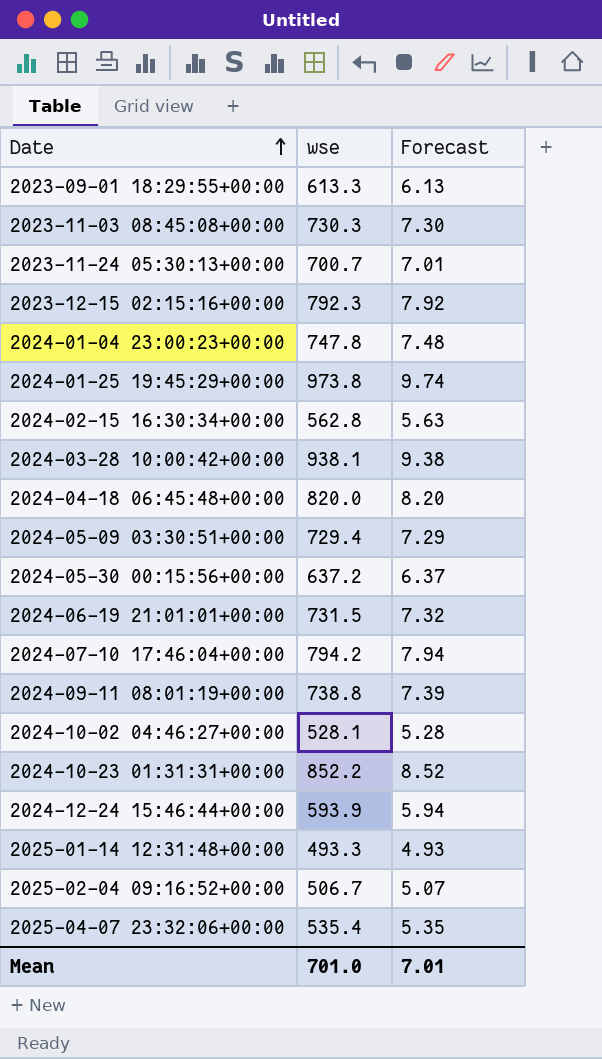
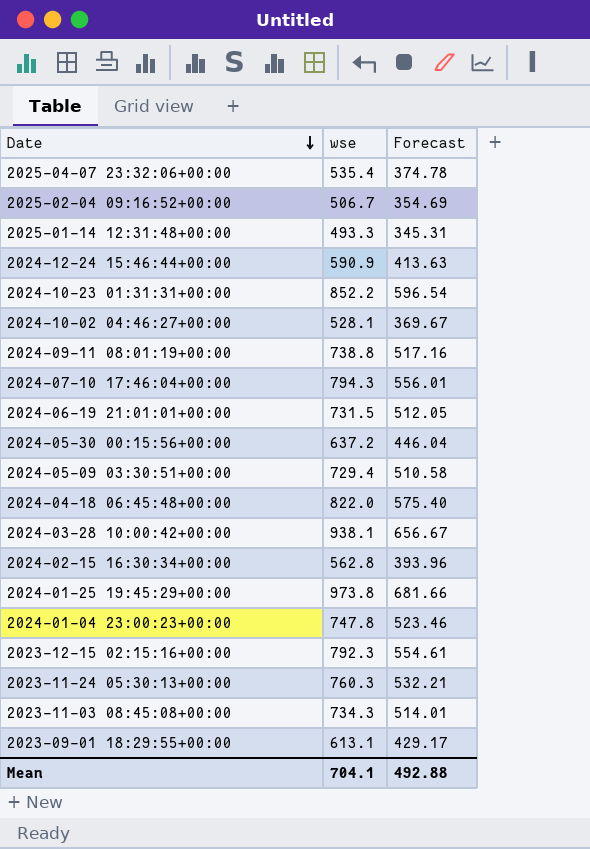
row order: Date ascending -> Date descending
column Forecast | formula: [wse] * 0.01 -> [wse] * 0.7
2024-12-24 15:46:44+00:00 | wse: 593.9 -> 590.9
2024-07-10 17:46:04+00:00 | wse: 794.2 -> 794.3
2024-04-18 06:45:48+00:00 | wse: 820.0 -> 822.0
2023-11-24 05:30:13+00:00 | wse: 700.7 -> 760.3
2023-11-03 08:45:08+00:00 | wse: 730.3 -> 734.3
2023-09-01 18:29:55+00:00 | wse: 613.3 -> 613.1
Mean | wse: 701.0 -> 704.1
Mean | Forecast: 7.01 -> 492.88

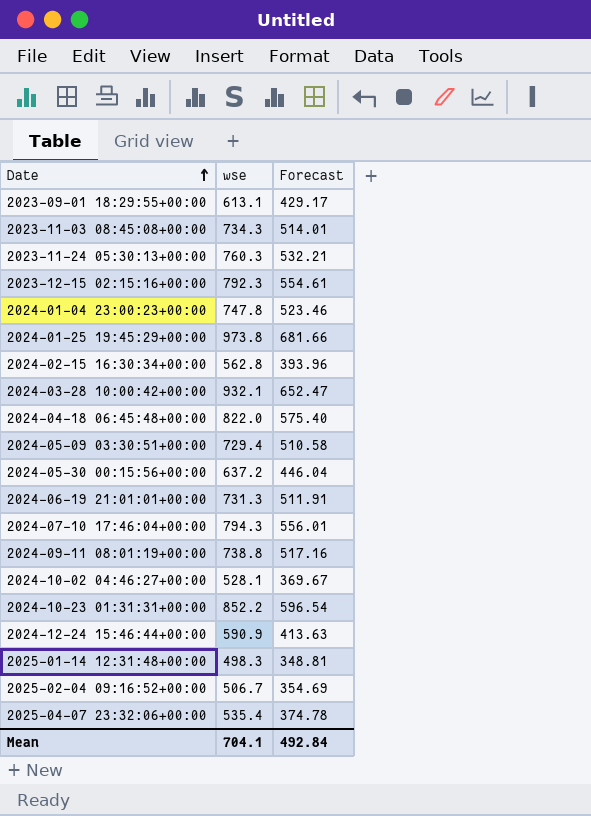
row order: Date descending -> Date ascending
2024-03-28 10:00:42+00:00 | wse: 938.1 -> 932.1
2024-03-28 10:00:42+00:00 | Forecast: 656.67 -> 652.47
2024-06-19 21:01:01+00:00 | wse: 731.5 -> 731.3
2024-06-19 21:01:01+00:00 | Forecast: 512.05 -> 511.91
2025-01-14 12:31:48+00:00 | wse: 493.3 -> 498.3
2025-01-14 12:31:48+00:00 | Forecast: 345.31 -> 348.81
Mean | Forecast: 492.88 -> 492.84

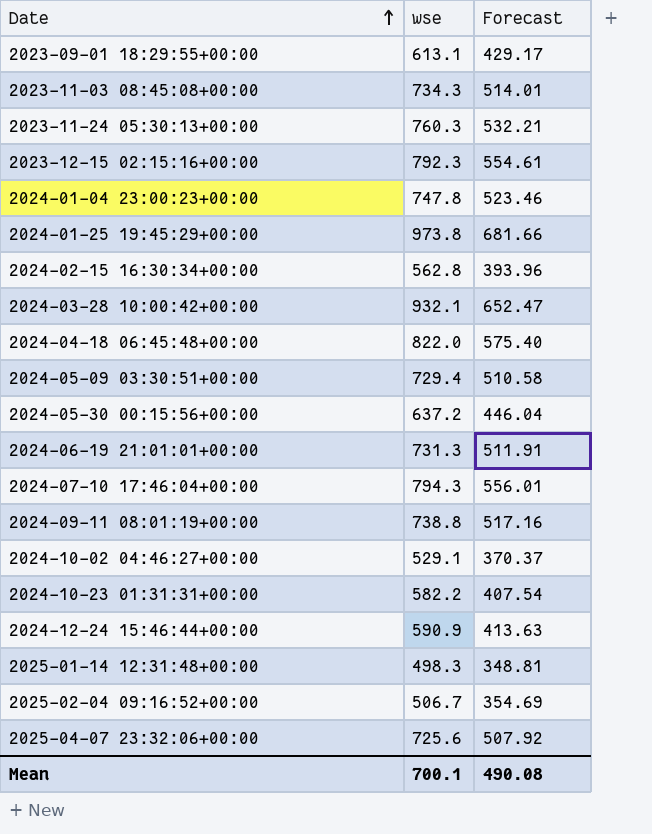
2024-10-02 04:46:27+00:00 | wse: 528.1 -> 529.1
2024-10-02 04:46:27+00:00 | Forecast: 369.67 -> 370.37
2024-10-23 01:31:31+00:00 | wse: 852.2 -> 582.2
2024-10-23 01:31:31+00:00 | Forecast: 596.54 -> 407.54
2025-04-07 23:32:06+00:00 | wse: 535.4 -> 725.6
2025-04-07 23:32:06+00:00 | Forecast: 374.78 -> 507.92
Mean | wse: 704.1 -> 700.1
Mean | Forecast: 492.84 -> 490.08

